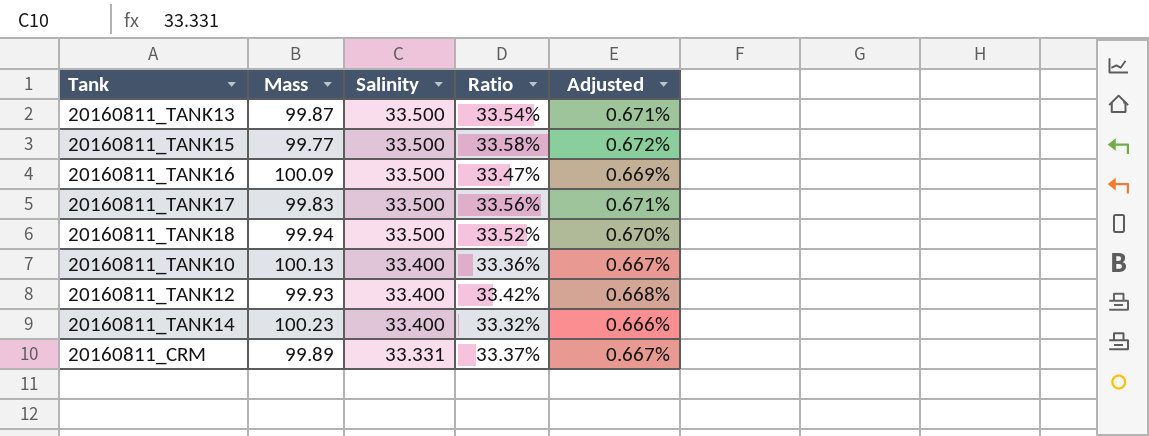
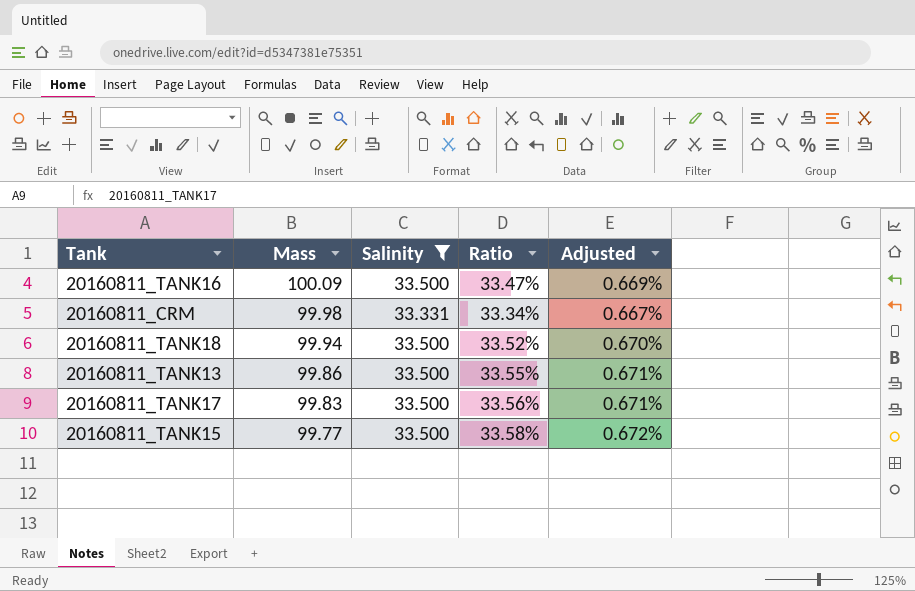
filter: none -> Salinity != 33.400
row order: Salinity descending -> Mass descending
20160811_CRM | Mass: 99.89 -> 99.98
20160811_CRM | Ratio: 33.37% -> 33.34%
20160811_TANK13 | Mass: 99.87 -> 99.86
20160811_TANK13 | Ratio: 33.54% -> 33.55%

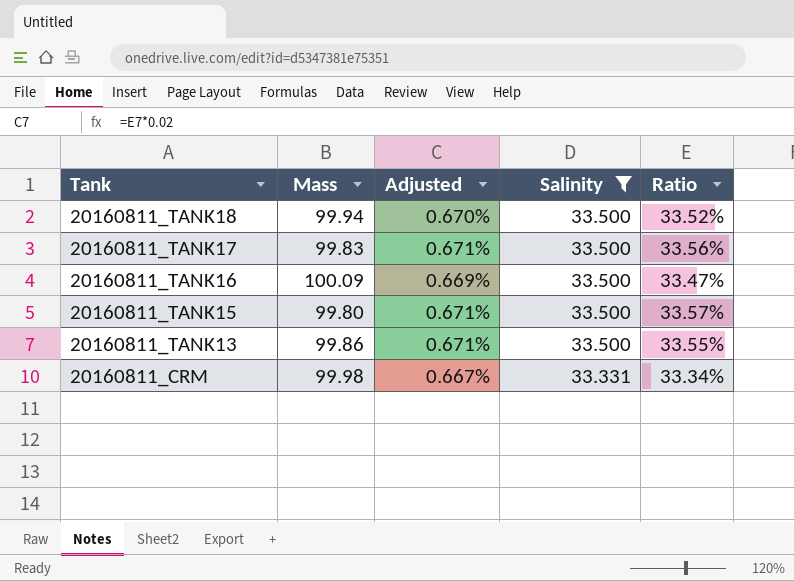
row order: Mass descending -> Tank descending
column Adjusted | position: 5 -> 3
20160811_TANK15 | Mass: 99.77 -> 99.80
20160811_TANK15 | Adjusted: 0.672% -> 0.671%
20160811_TANK15 | Ratio: 33.58% -> 33.57%

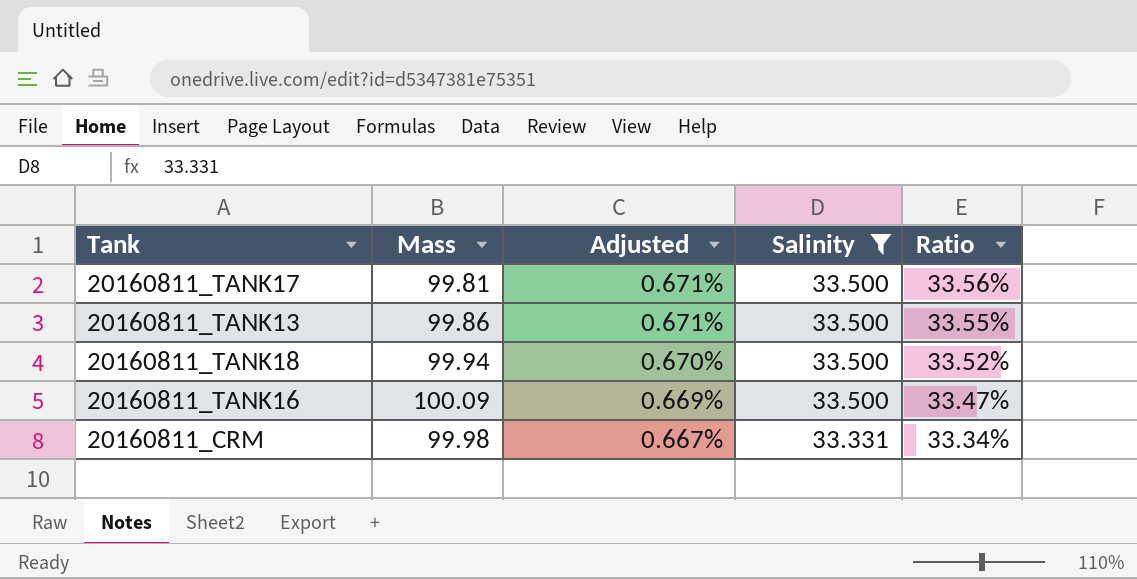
row order: Tank descending -> Adjusted descending
row 20160811_TANK15: 99.80 | 0.671% | 33.500 | 33.57% -> none
20160811_TANK17 | Mass: 99.83 -> 99.81

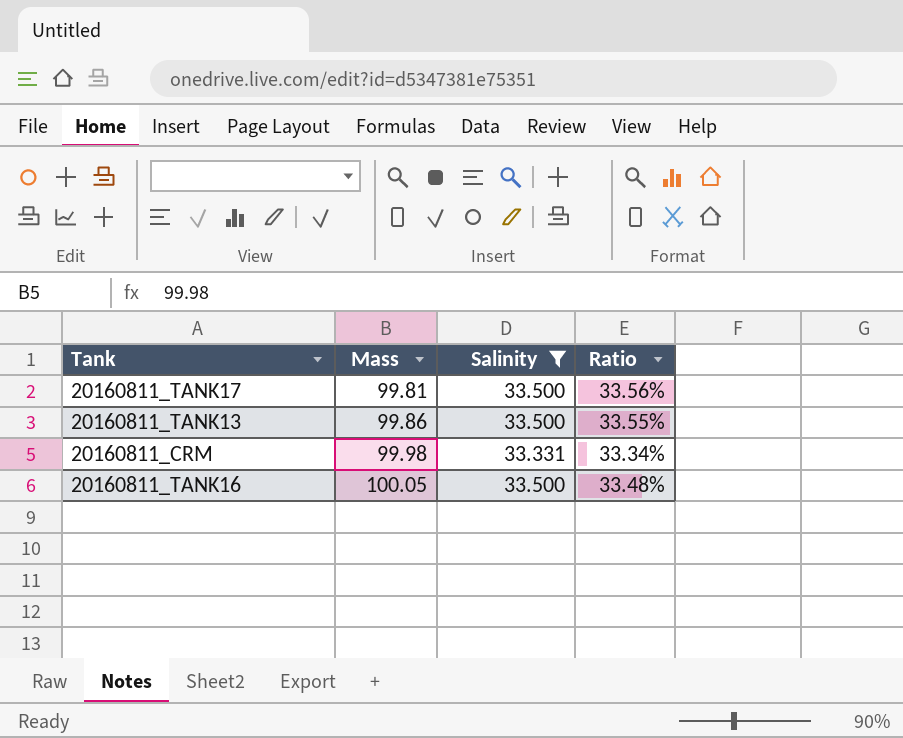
row order: Adjusted descending -> Mass ascending
column Adjusted | formula: [Ratio] * 0.02 -> none
row 20160811_TANK18: 99.94 | 0.670% | 33.500 | 33.52% -> none
20160811_TANK16 | Mass: 100.09 -> 100.05
20160811_TANK16 | Ratio: 33.47% -> 33.48%

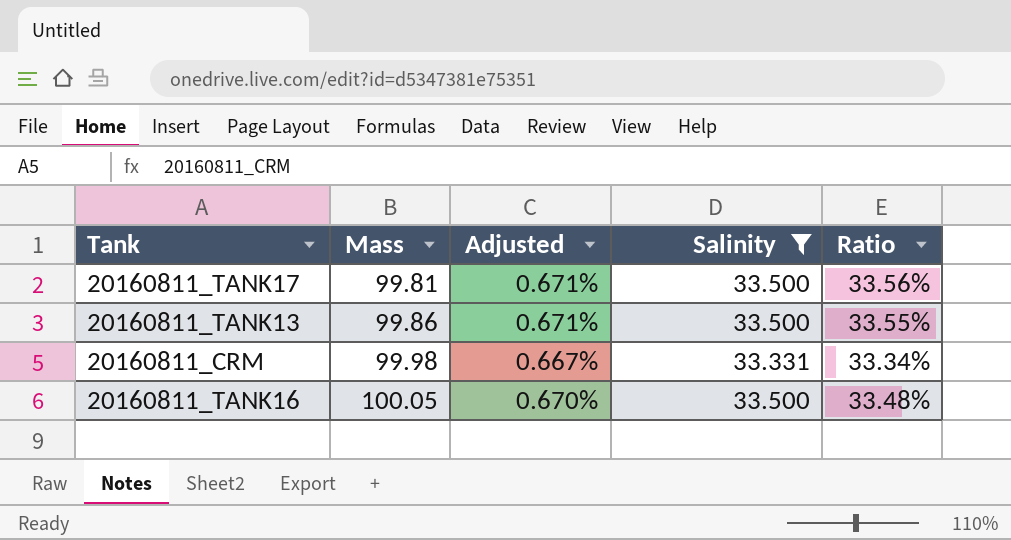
column Adjusted | formula: none -> [Ratio] * 0.02

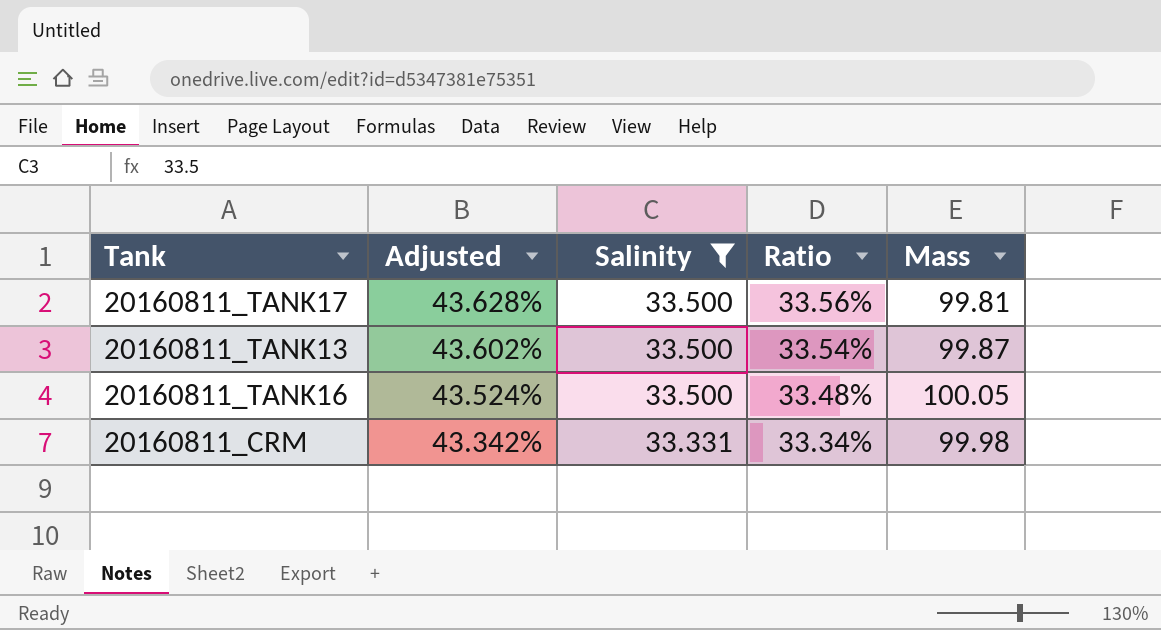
row order: Mass ascending -> Adjusted descending
column Adjusted | formula: [Ratio] * 0.02 -> [Ratio] * 1.3
column Mass | position: 2 -> 5
20160811_TANK13 | Ratio: 33.55% -> 33.54%
20160811_TANK13 | Mass: 99.86 -> 99.87

